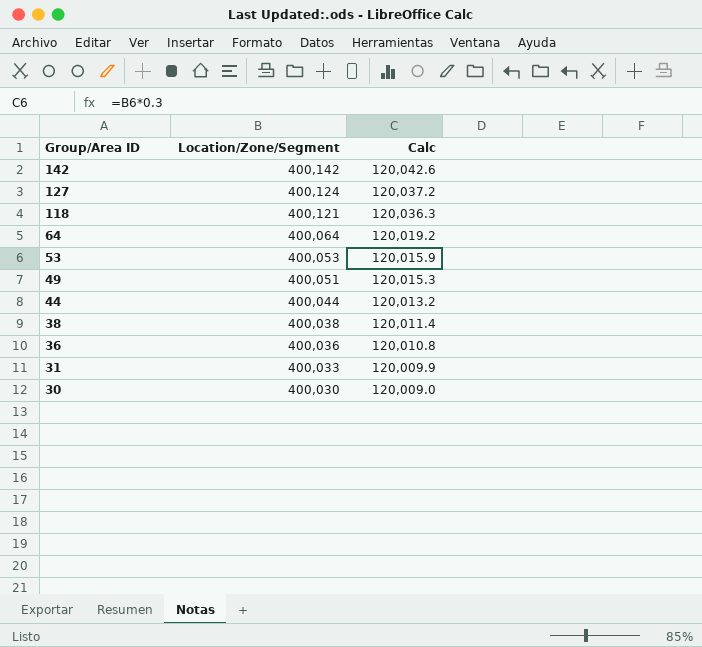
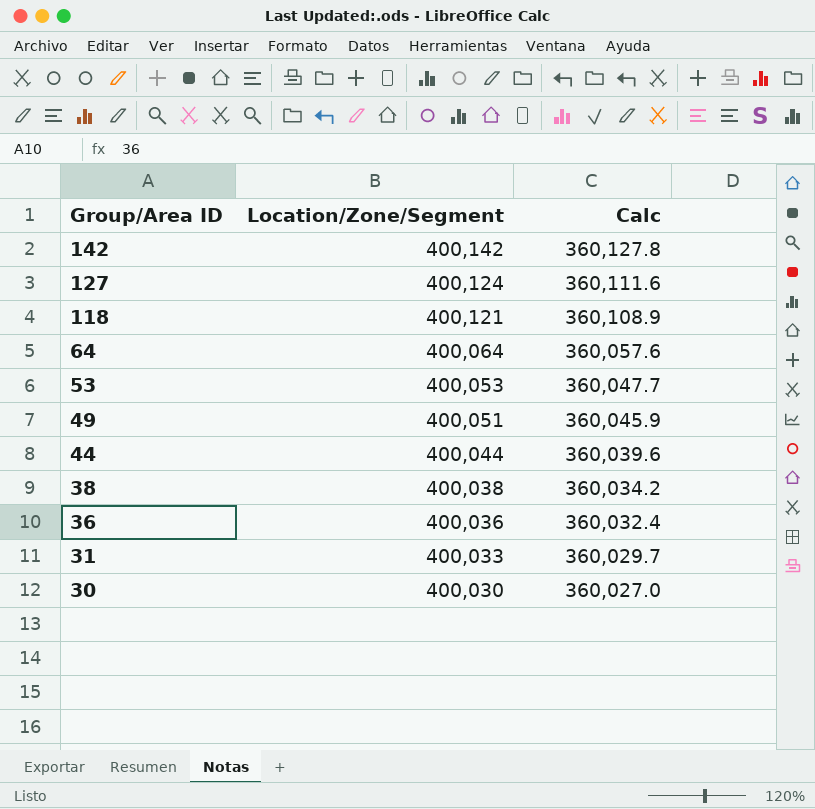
column Calc | formula: [Location/Zone/Segment] * 0.3 -> [Location/Zone/Segment] * 0.9

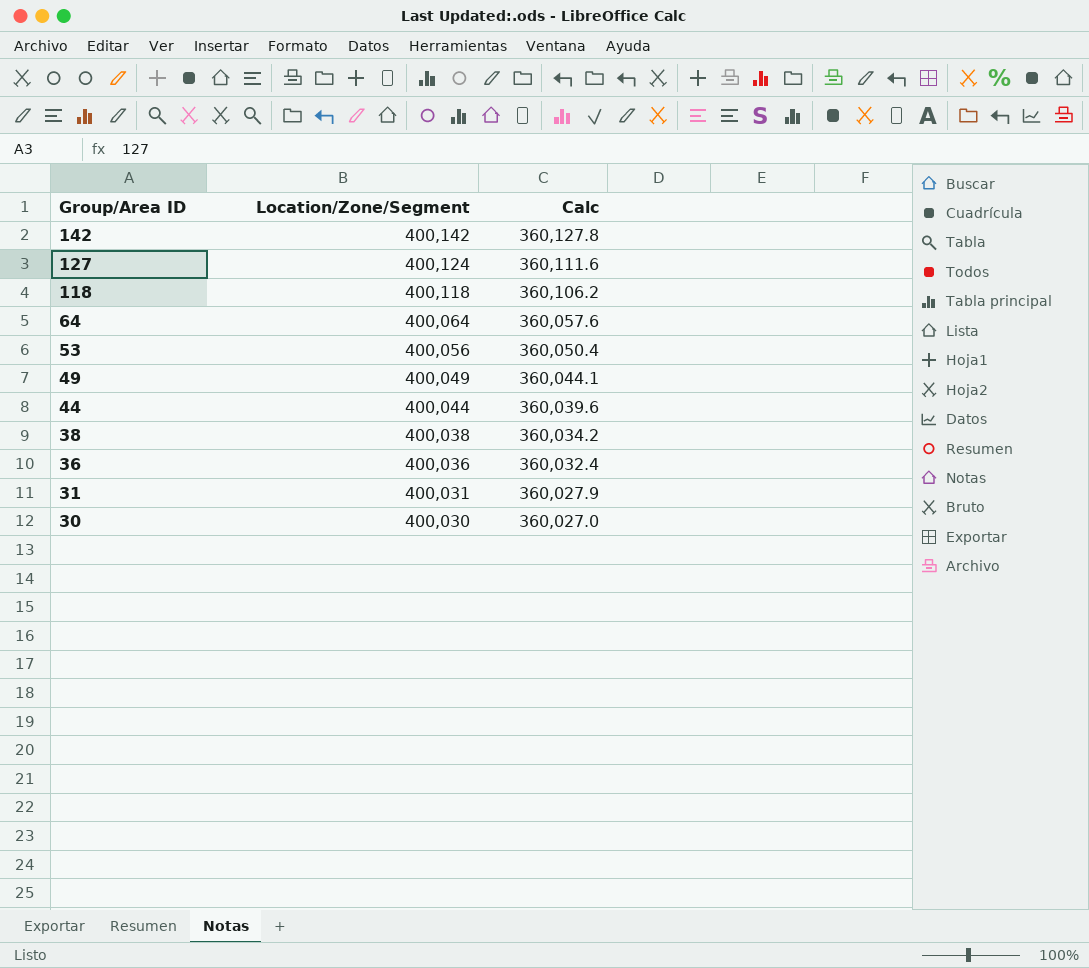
118 | Location/Zone/Segment: 400,121 -> 400,118
118 | Calc: 360,108.9 -> 360,106.2
53 | Location/Zone/Segment: 400,053 -> 400,056
53 | Calc: 360,047.7 -> 360,050.4
49 | Location/Zone/Segment: 400,051 -> 400,049
49 | Calc: 360,045.9 -> 360,044.1
31 | Location/Zone/Segment: 400,033 -> 400,031
31 | Calc: 360,029.7 -> 360,027.9

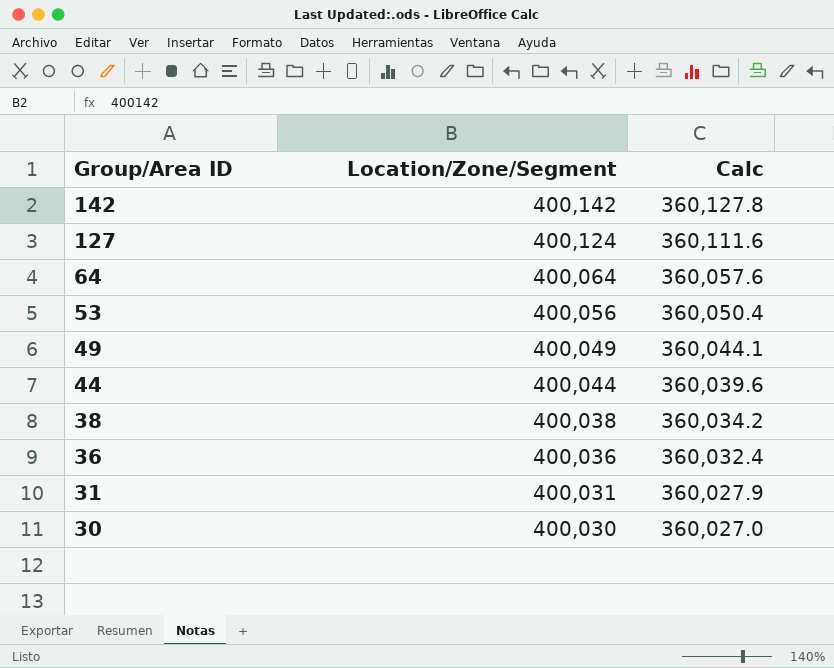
row 118: 400,118 | 360,106.2 -> none

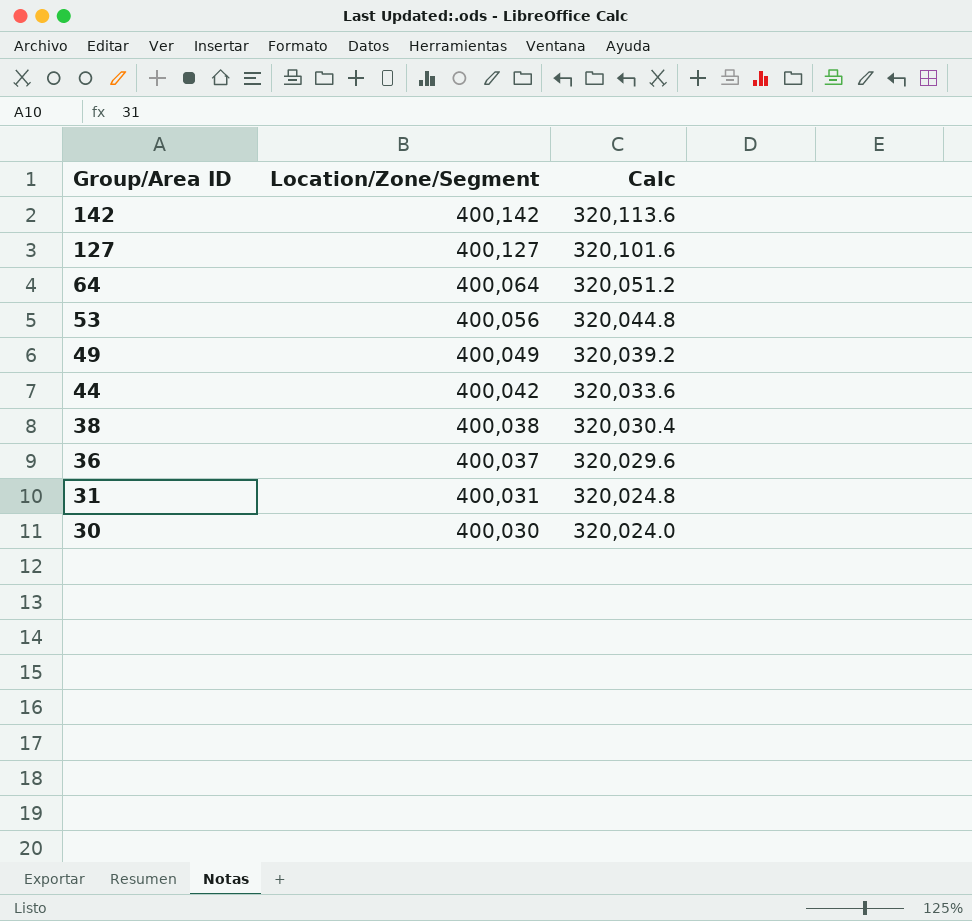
column Calc | formula: [Location/Zone/Segment] * 0.9 -> [Location/Zone/Segment] * 0.8
127 | Location/Zone/Segment: 400,124 -> 400,127
44 | Location/Zone/Segment: 400,044 -> 400,042
36 | Location/Zone/Segment: 400,036 -> 400,037

